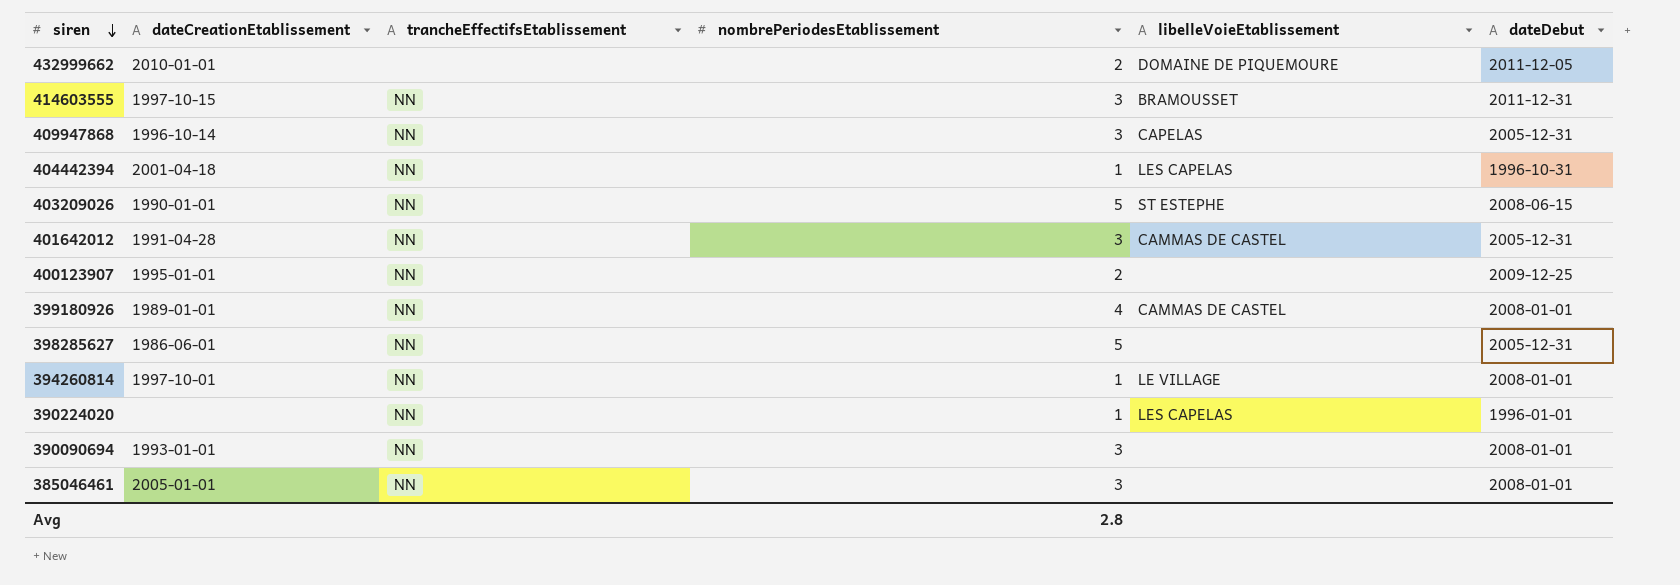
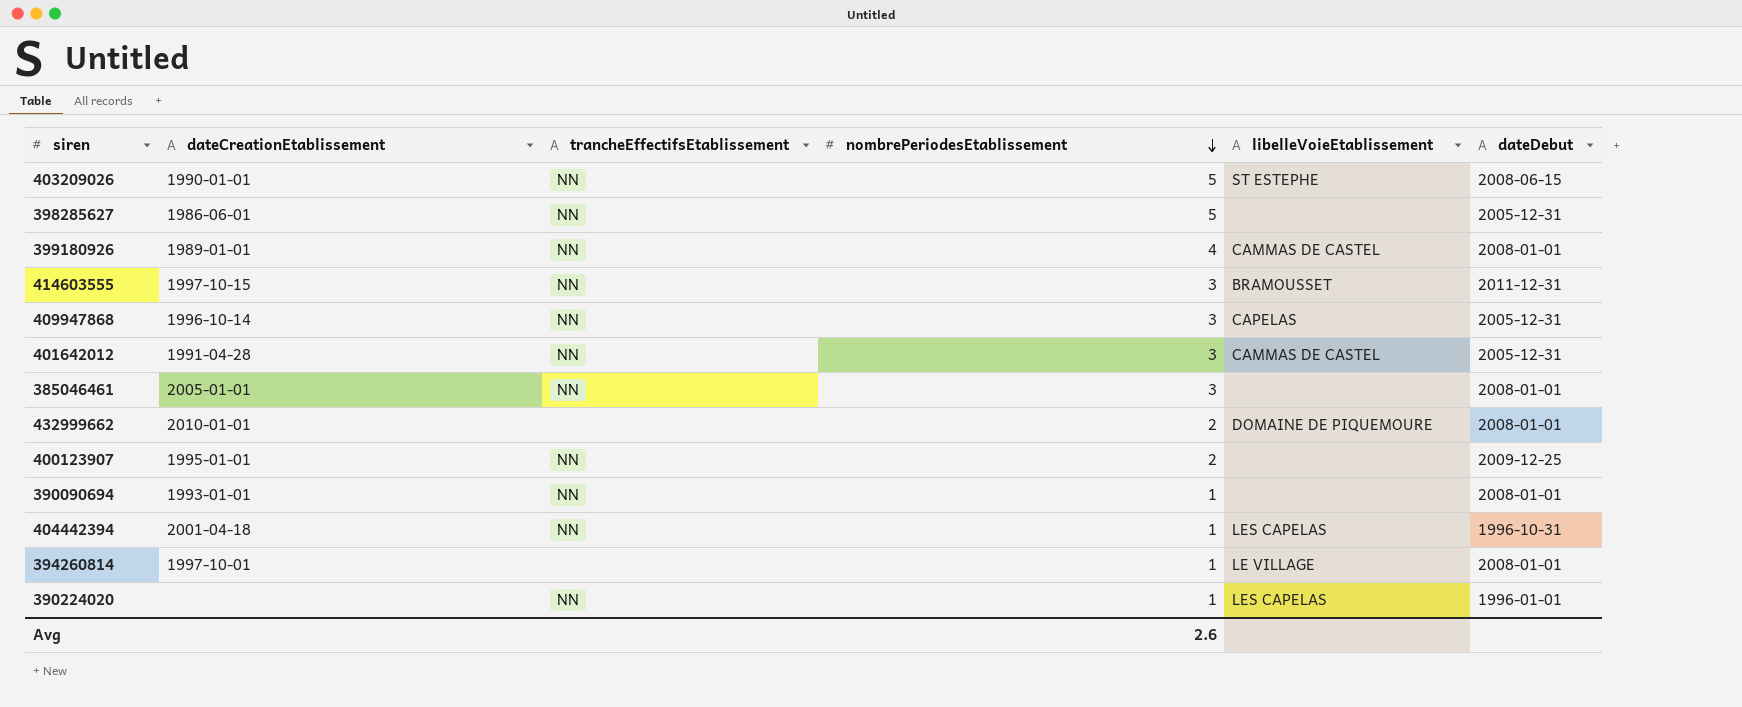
row order: siren descending -> nombrePeriodesEtablissement descending
432999662 | dateDebut: 2011-12-05 -> 2008-01-01
390090694 | nombrePeriodesEtablissement: 3 -> 1
394260814 | trancheEffectifsEtablissement: NN -> none
Avg | nombrePeriodesEtablissement: 2.8 -> 2.6

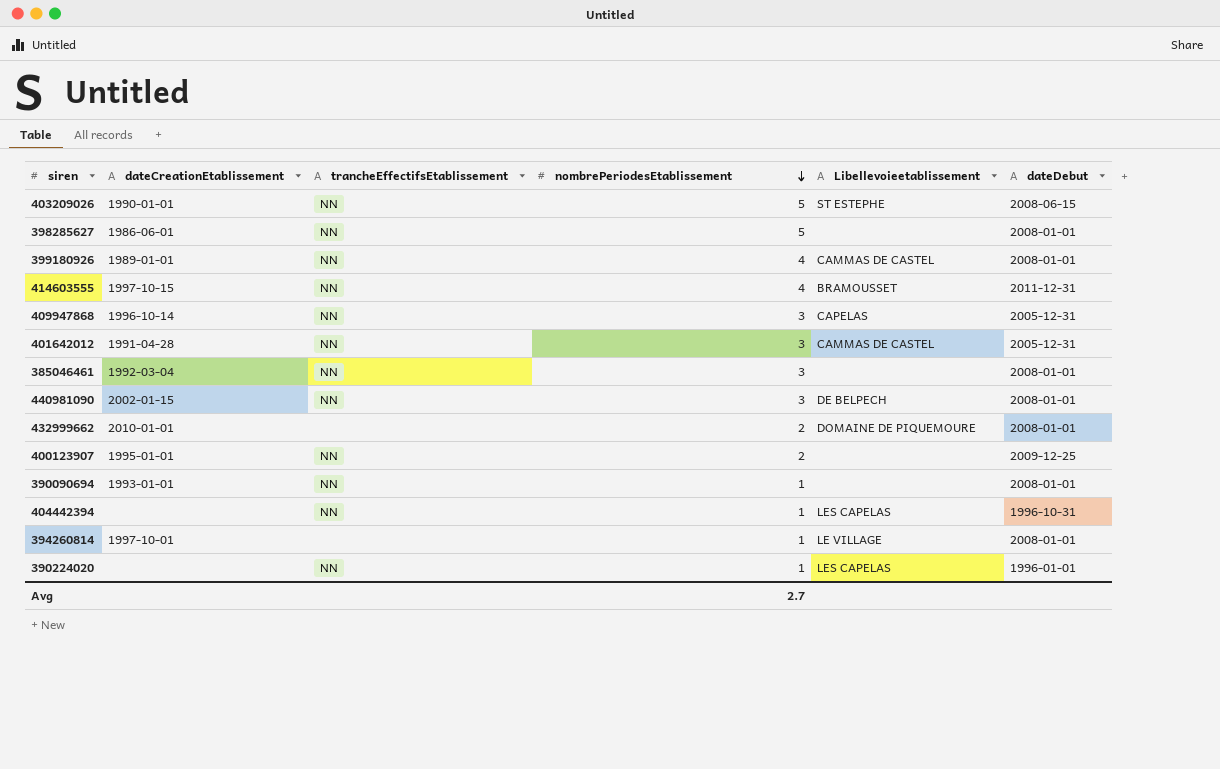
column name: libelleVoieEtablissement -> Libellevoieetablissement
398285627 | dateDebut: 2005-12-31 -> 2008-01-01
414603555 | nombrePeriodesEtablissement: 3 -> 4
385046461 | dateCreationEtablissement: 2005-01-01 -> 1992-03-04
row 440981090: none -> 2002-01-15 | NN | 3 | DE BELPECH | 2008-01-01
404442394 | dateCreationEtablissement: 2001-04-18 -> none
Avg | nombrePeriodesEtablissement: 2.6 -> 2.7

